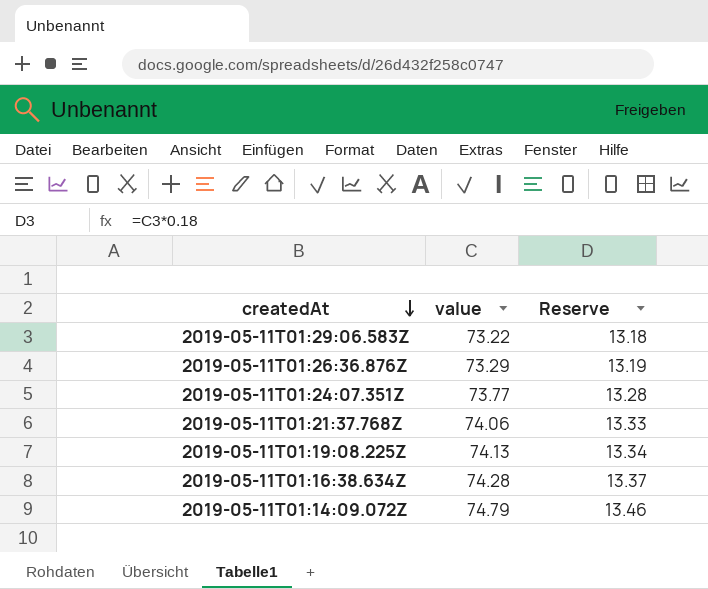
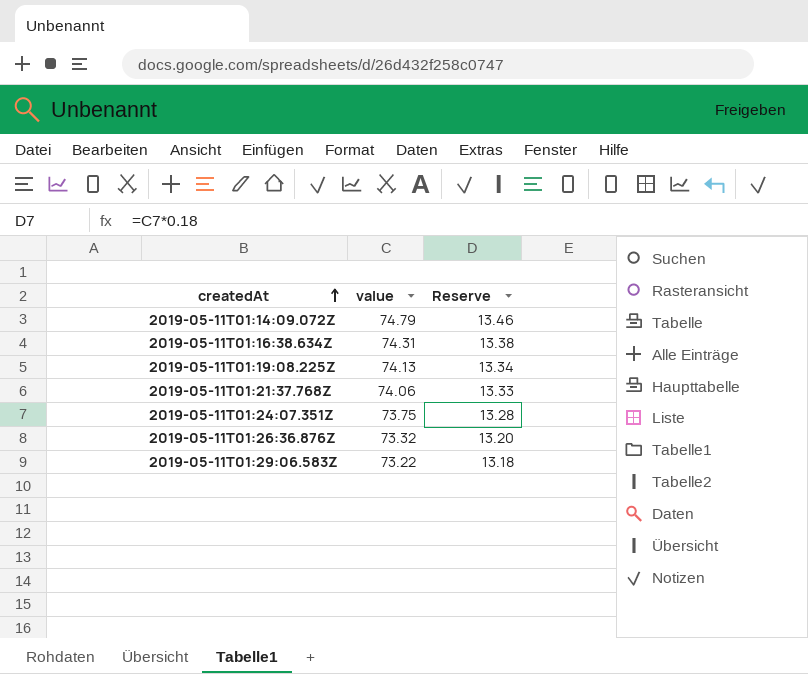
row order: createdAt descending -> createdAt ascending
2019-05-11T01:16:38.634Z | value: 74.28 -> 74.31
2019-05-11T01:16:38.634Z | Reserve: 13.37 -> 13.38
2019-05-11T01:24:07.351Z | value: 73.77 -> 73.75
2019-05-11T01:26:36.876Z | value: 73.29 -> 73.32
2019-05-11T01:26:36.876Z | Reserve: 13.19 -> 13.20

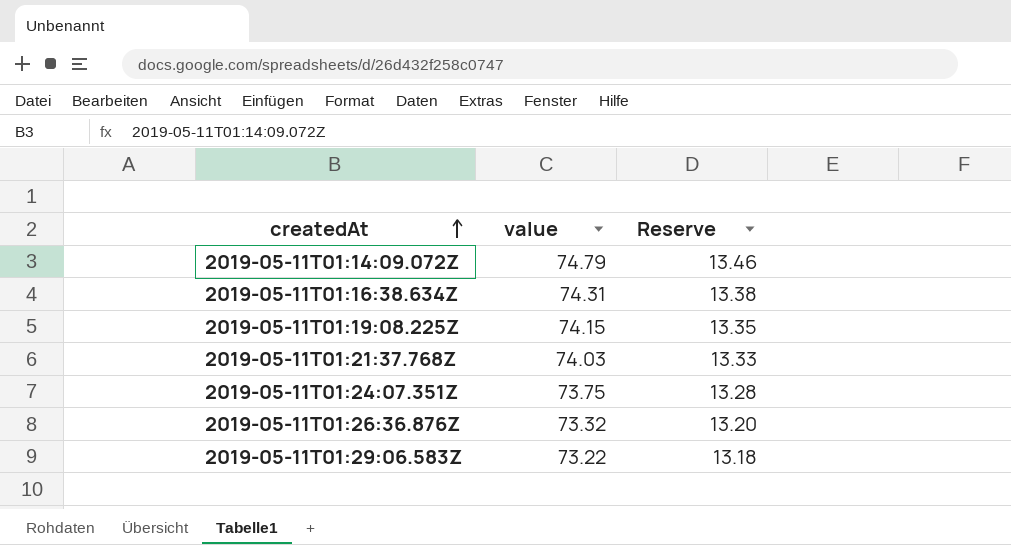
2019-05-11T01:19:08.225Z | value: 74.13 -> 74.15
2019-05-11T01:19:08.225Z | Reserve: 13.34 -> 13.35
2019-05-11T01:21:37.768Z | value: 74.06 -> 74.03

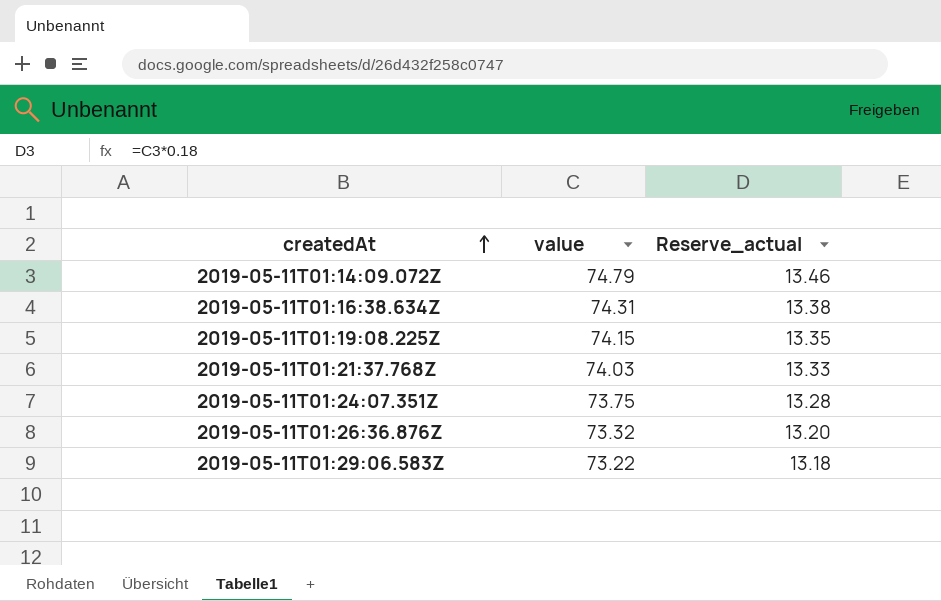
column name: Reserve -> Reserve_actual

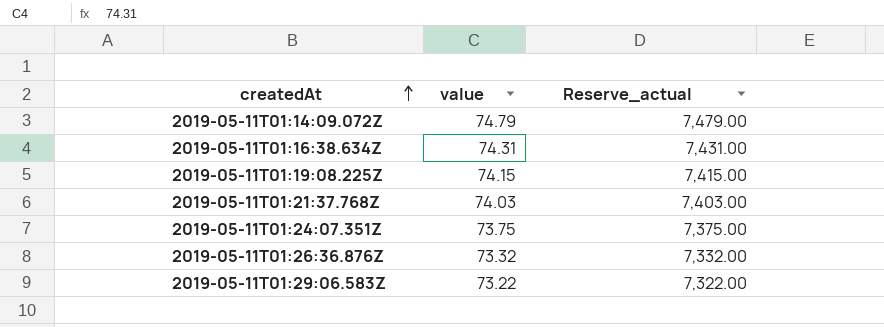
column Reserve_actual | formula: [value] * 0.18 -> [value] * 100

